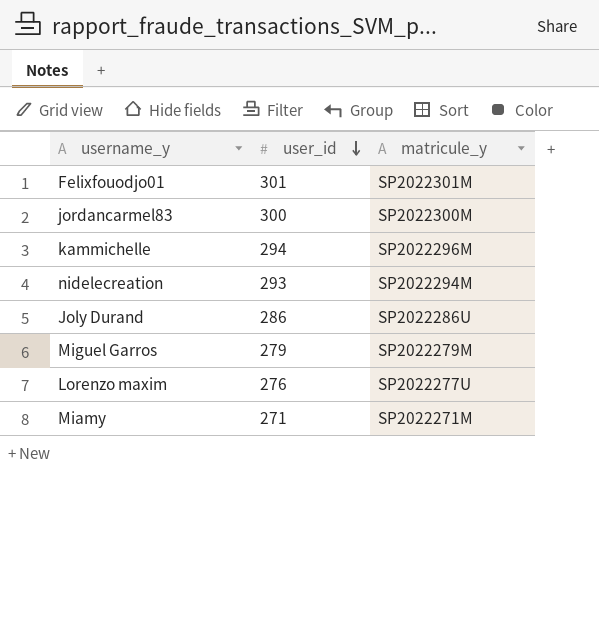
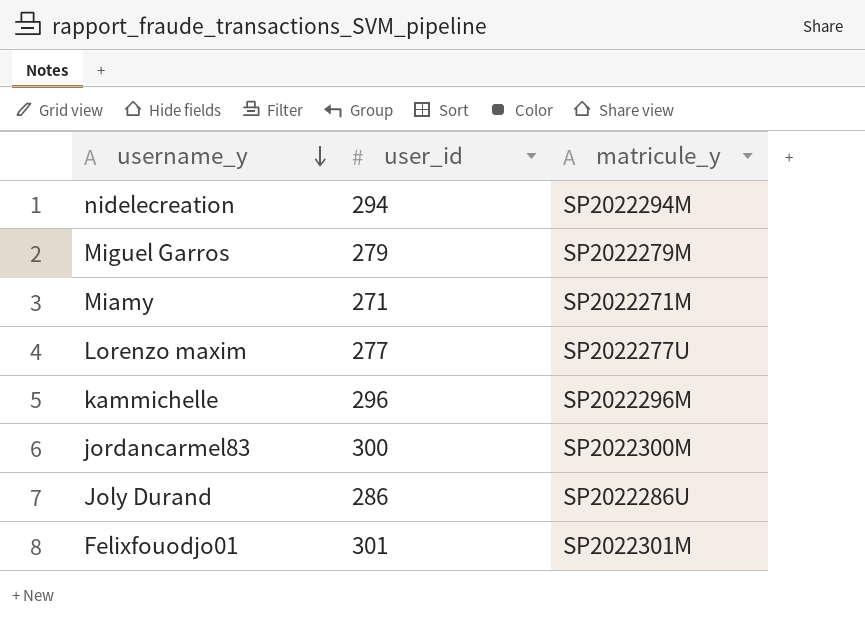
row order: user_id descending -> username_y descending
nidelecreation | user_id: 293 -> 294
Lorenzo maxim | user_id: 276 -> 277
kammichelle | user_id: 294 -> 296

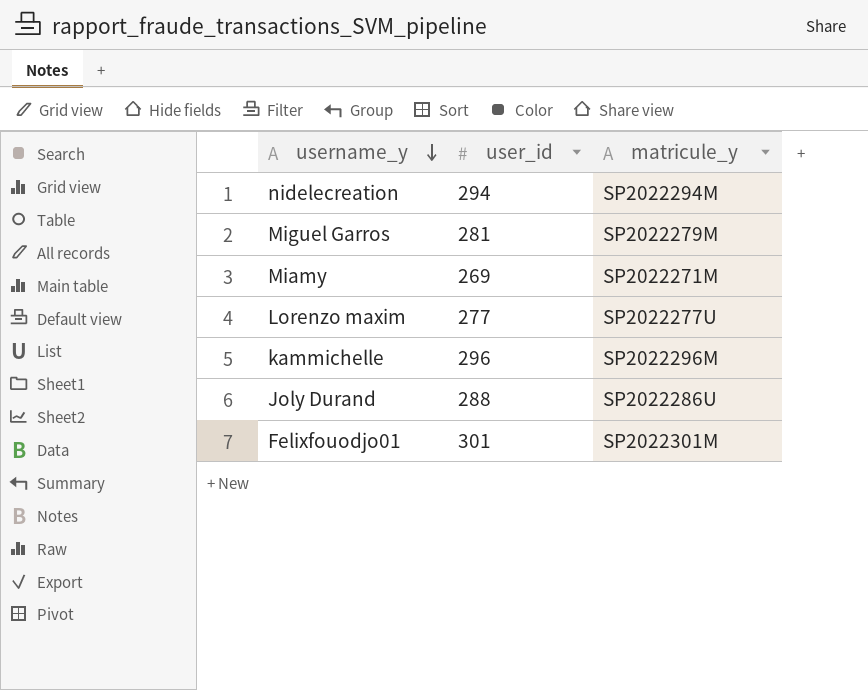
row jordancarmel83: 300 | SP2022300M -> none
Miguel Garros | user_id: 279 -> 281
Miamy | user_id: 271 -> 269
Joly Durand | user_id: 286 -> 288

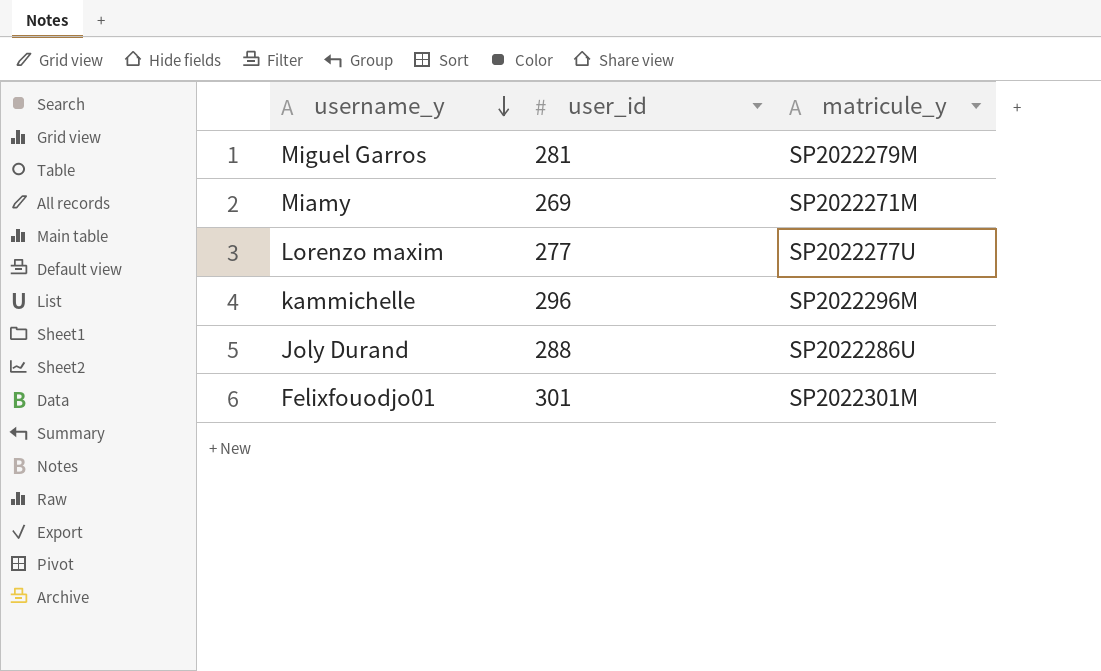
row nidelecreation: 294 | SP2022294M -> none

